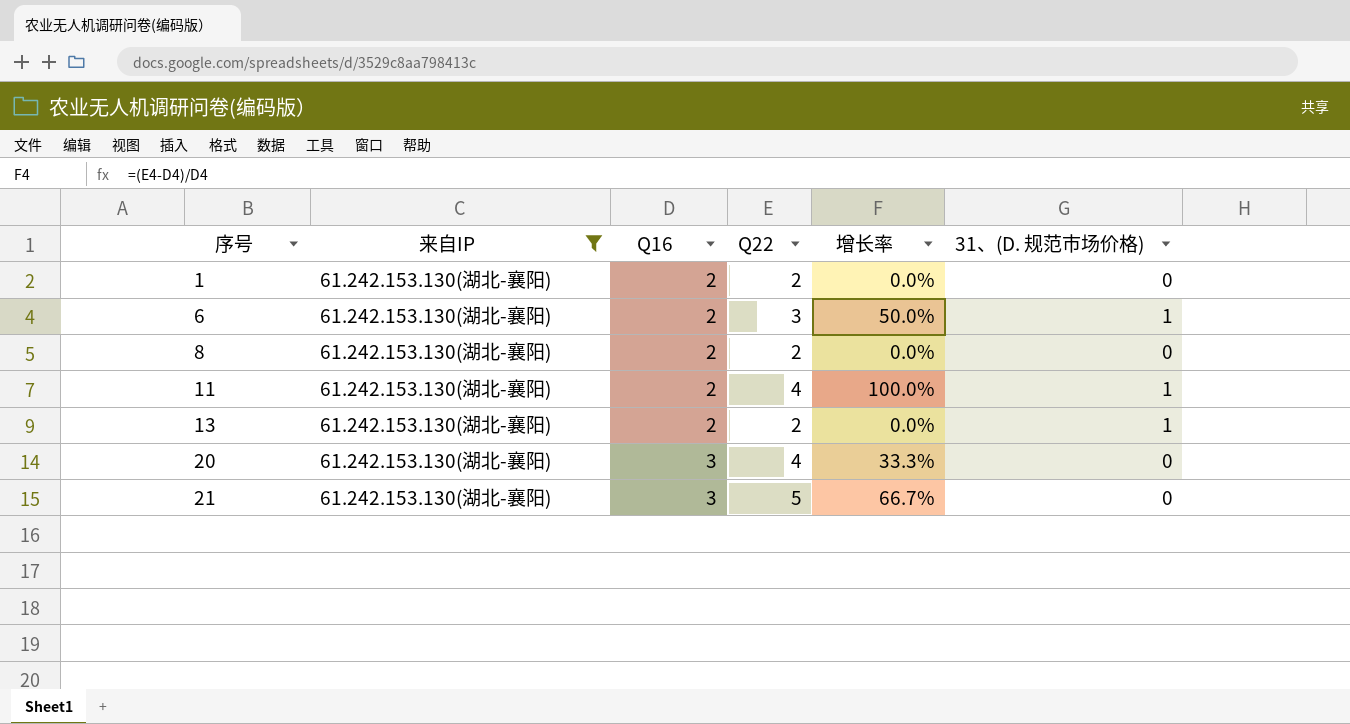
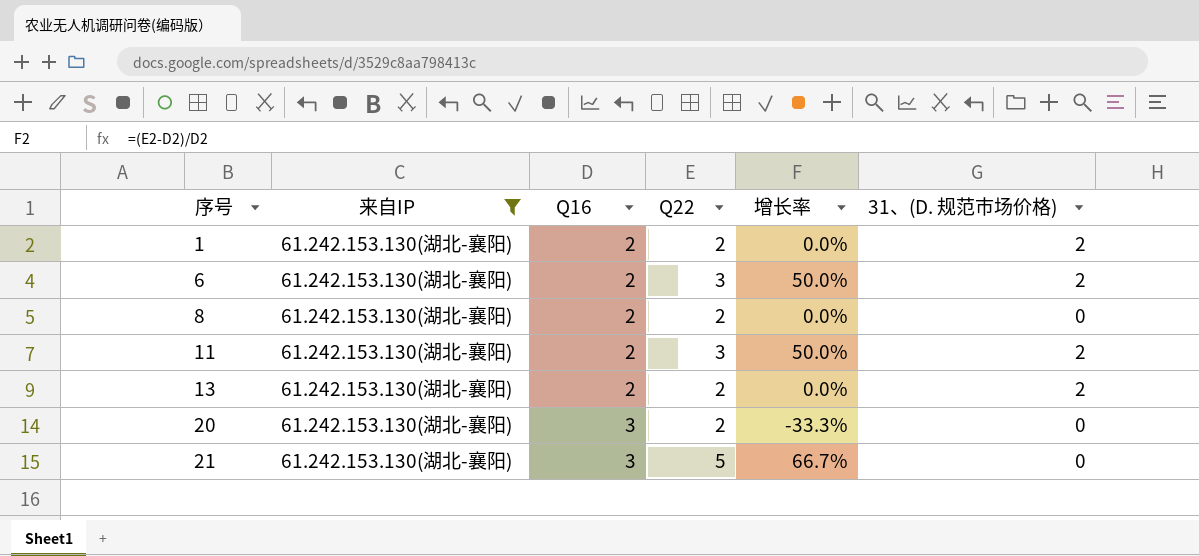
1 | 31、(D. 规范市场价格): 0 -> 2
6 | 31、(D. 规范市场价格): 1 -> 2
11 | Q22: 4 -> 3
11 | 增长率: 100.0% -> 50.0%
11 | 31、(D. 规范市场价格): 1 -> 2
13 | 31、(D. 规范市场价格): 1 -> 2
20 | Q22: 4 -> 2
20 | 增长率: 33.3% -> -33.3%

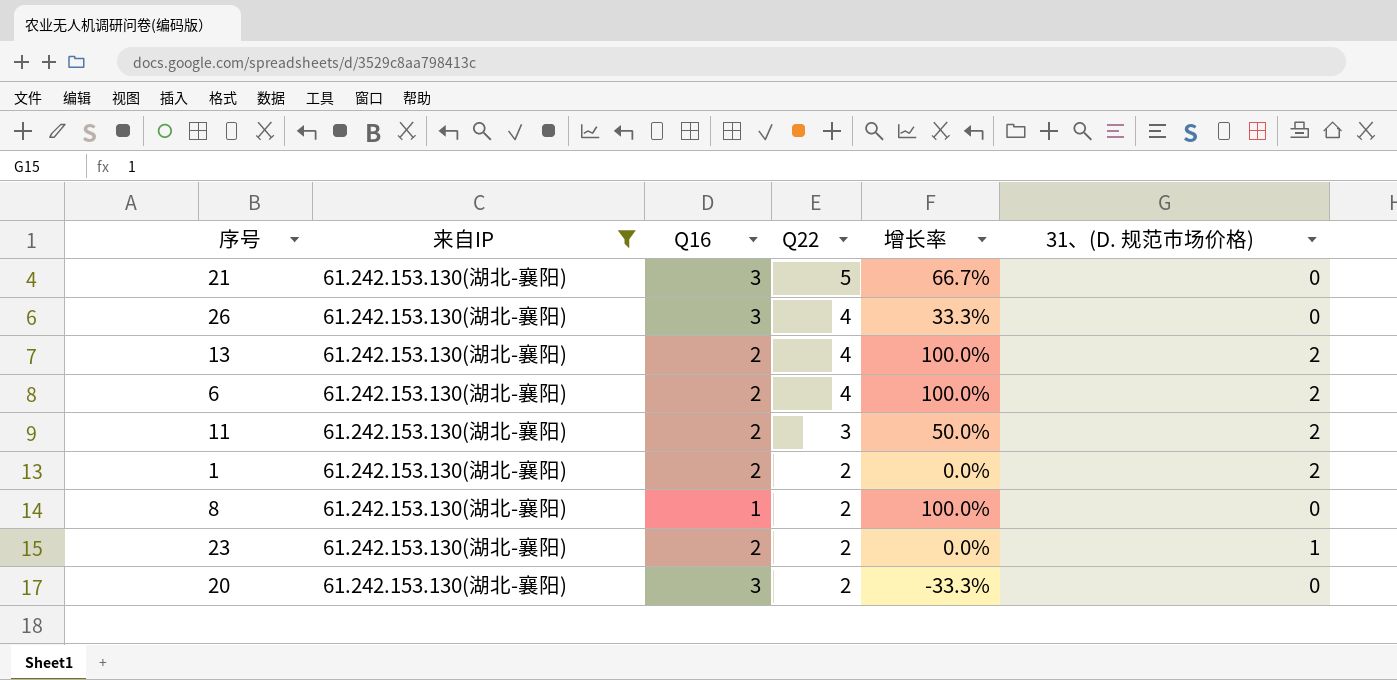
row order: 序号 ascending -> Q22 descending
row 26: none -> 61.242.153.130(湖北-襄阳) | 3 | 4 | 33.3% | 0
13 | Q22: 2 -> 4
13 | 增长率: 0.0% -> 100.0%
6 | Q22: 3 -> 4
6 | 增长率: 50.0% -> 100.0%
8 | Q16: 2 -> 1
8 | 增长率: 0.0% -> 100.0%
row 23: none -> 61.242.153.130(湖北-襄阳) | 2 | 2 | 0.0% | 1

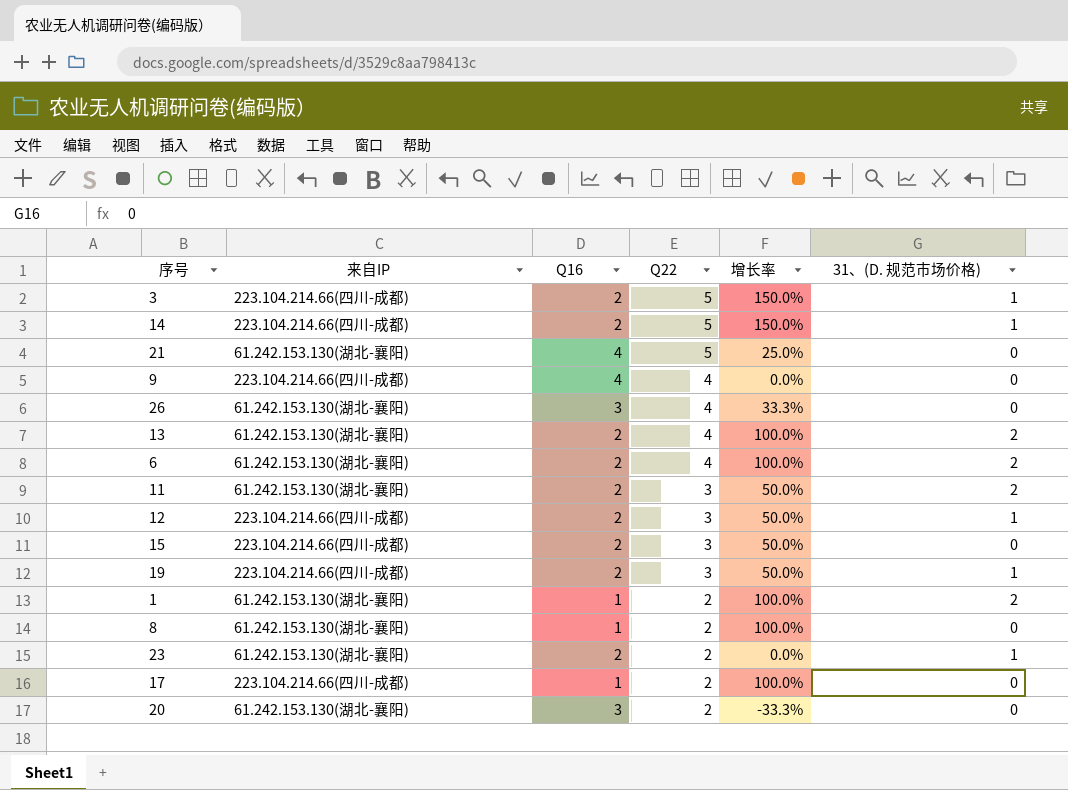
filter: 来自IP = 61.242.153.130(湖北-襄阳) -> none
21 | Q16: 3 -> 4
21 | 增长率: 66.7% -> 25.0%
1 | Q16: 2 -> 1
1 | 增长率: 0.0% -> 100.0%

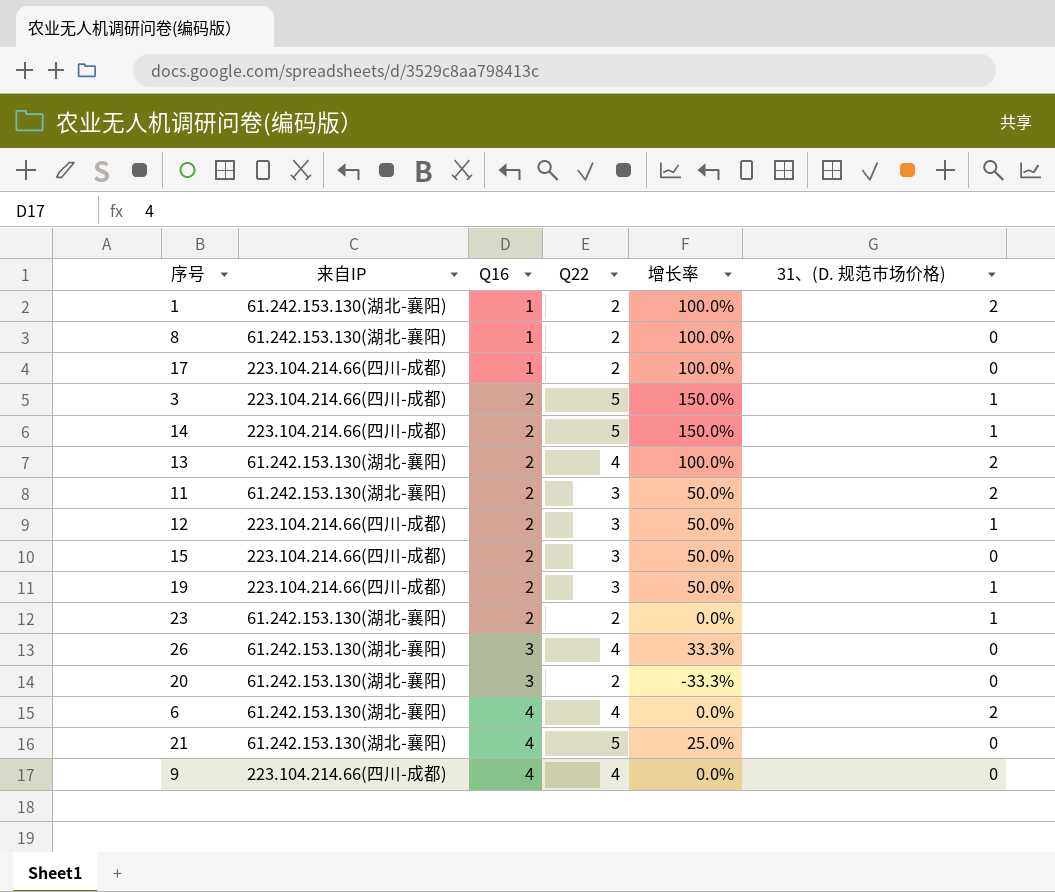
row order: Q22 descending -> Q16 ascending
6 | Q16: 2 -> 4
6 | 增长率: 100.0% -> 0.0%

